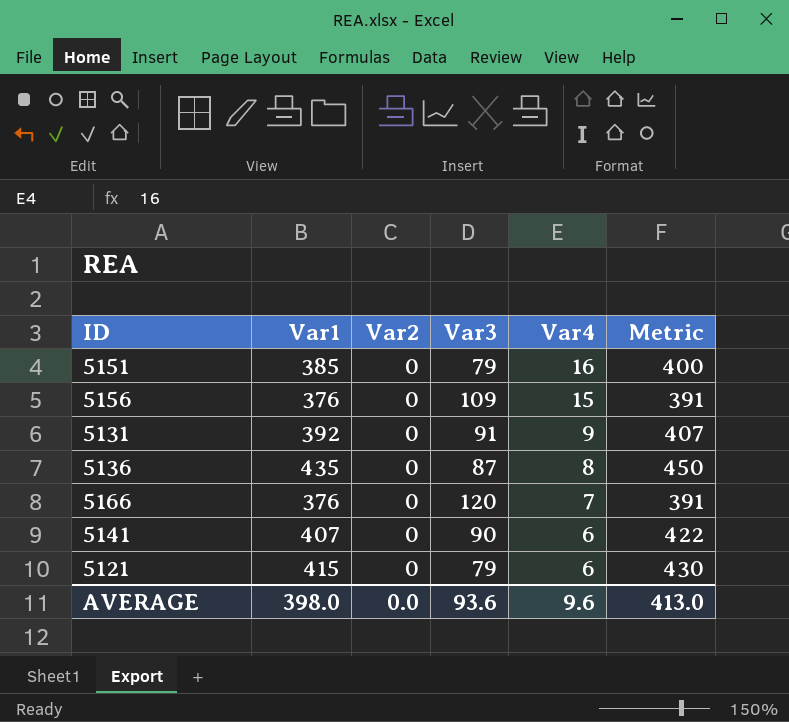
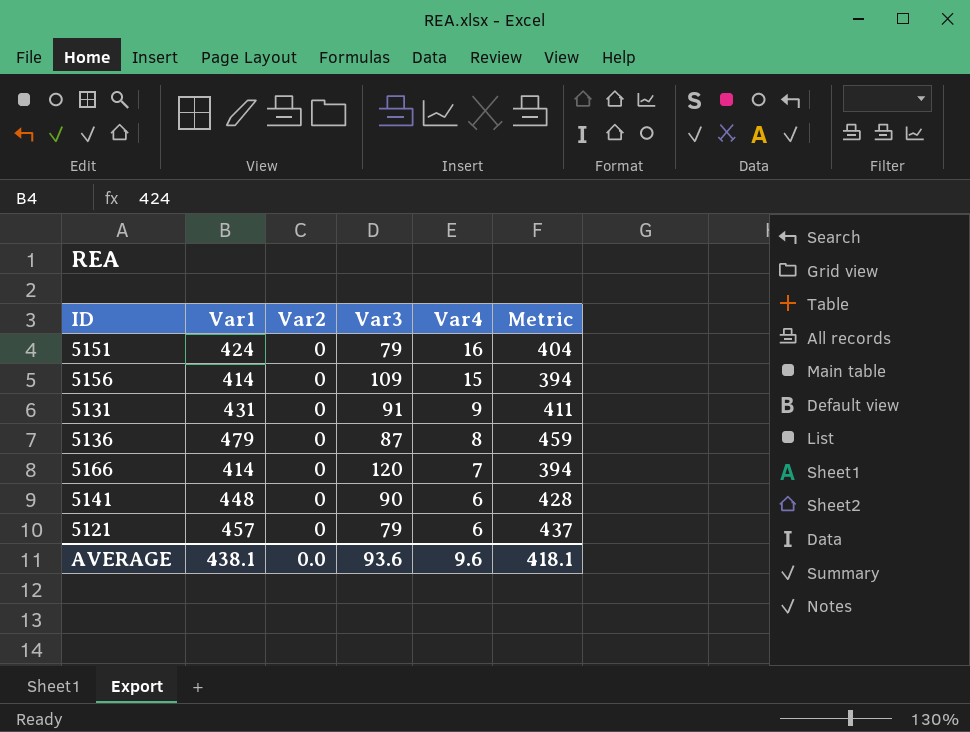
column Metric | formula: [Var1] + 15 -> [Var1] - 20
5151 | Var1: 385 -> 424
5156 | Var1: 376 -> 414
5131 | Var1: 392 -> 431
5136 | Var1: 435 -> 479
5166 | Var1: 376 -> 414
5141 | Var1: 407 -> 448
5121 | Var1: 415 -> 457
AVERAGE | Var1: 398.0 -> 438.1
AVERAGE | Metric: 413.0 -> 418.1

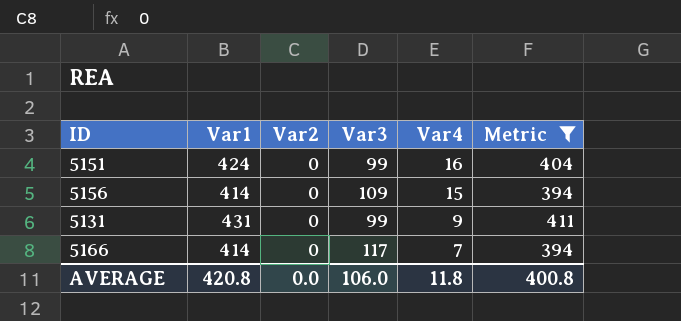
filter: none -> Metric <= 411
5151 | Var3: 79 -> 99
5131 | Var3: 91 -> 99
5166 | Var3: 120 -> 117
AVERAGE | Var1: 438.1 -> 420.8
AVERAGE | Var3: 93.6 -> 106.0
AVERAGE | Var4: 9.6 -> 11.8
AVERAGE | Metric: 418.1 -> 400.8

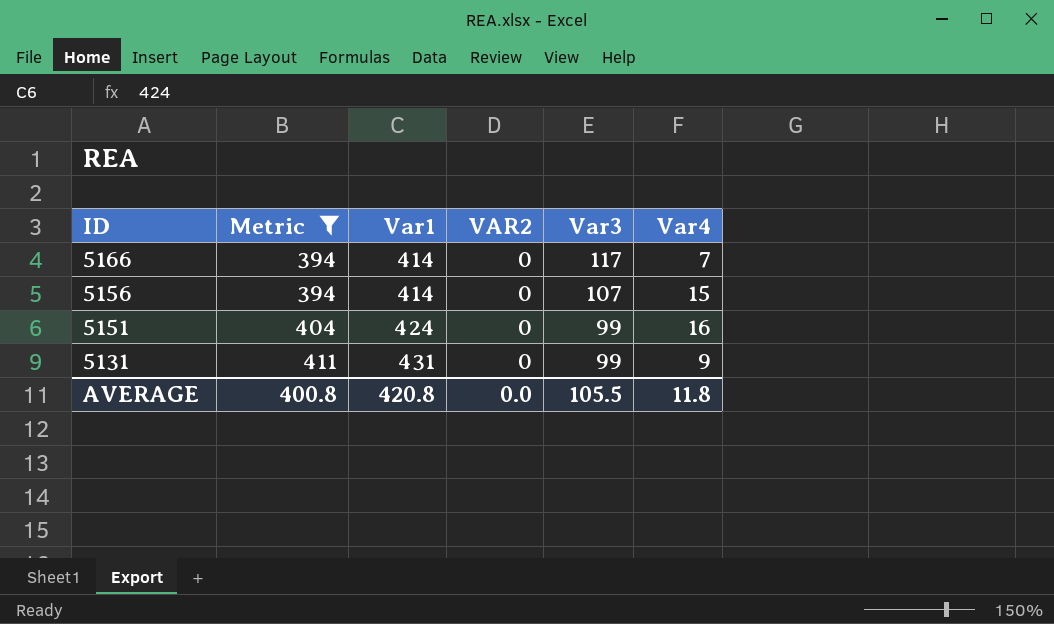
row order: Var4 descending -> ID descending
column Metric | position: 6 -> 2
column name: Var2 -> VAR2
5156 | Var3: 109 -> 107
AVERAGE | Var3: 106.0 -> 105.5

